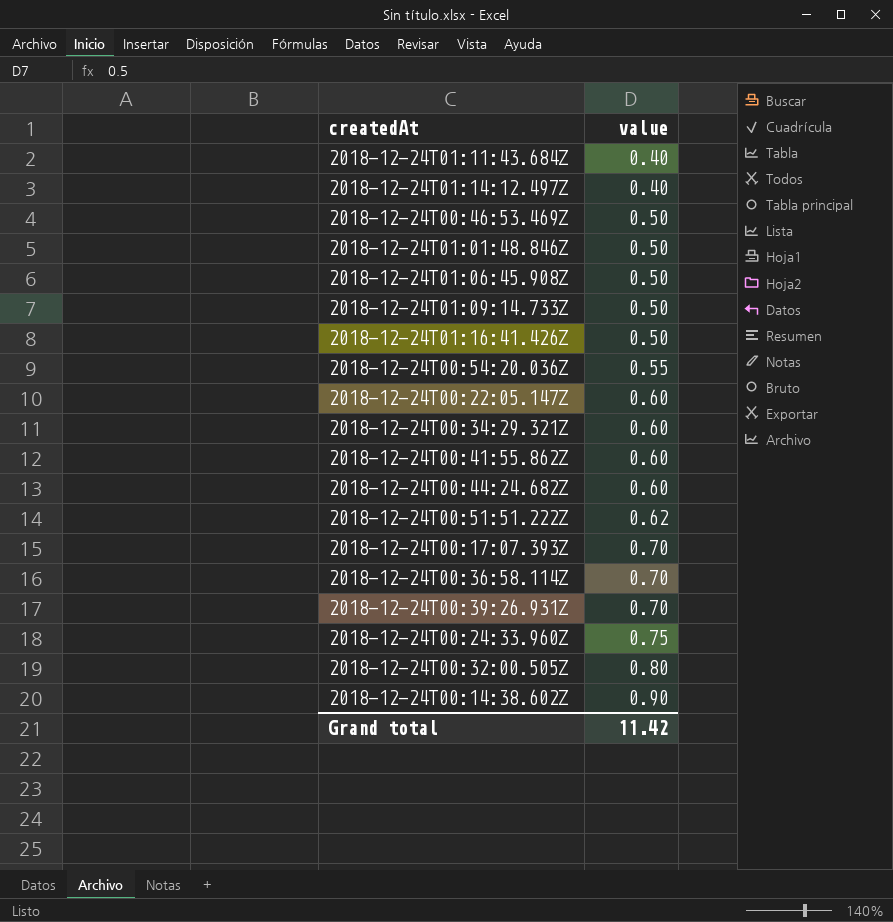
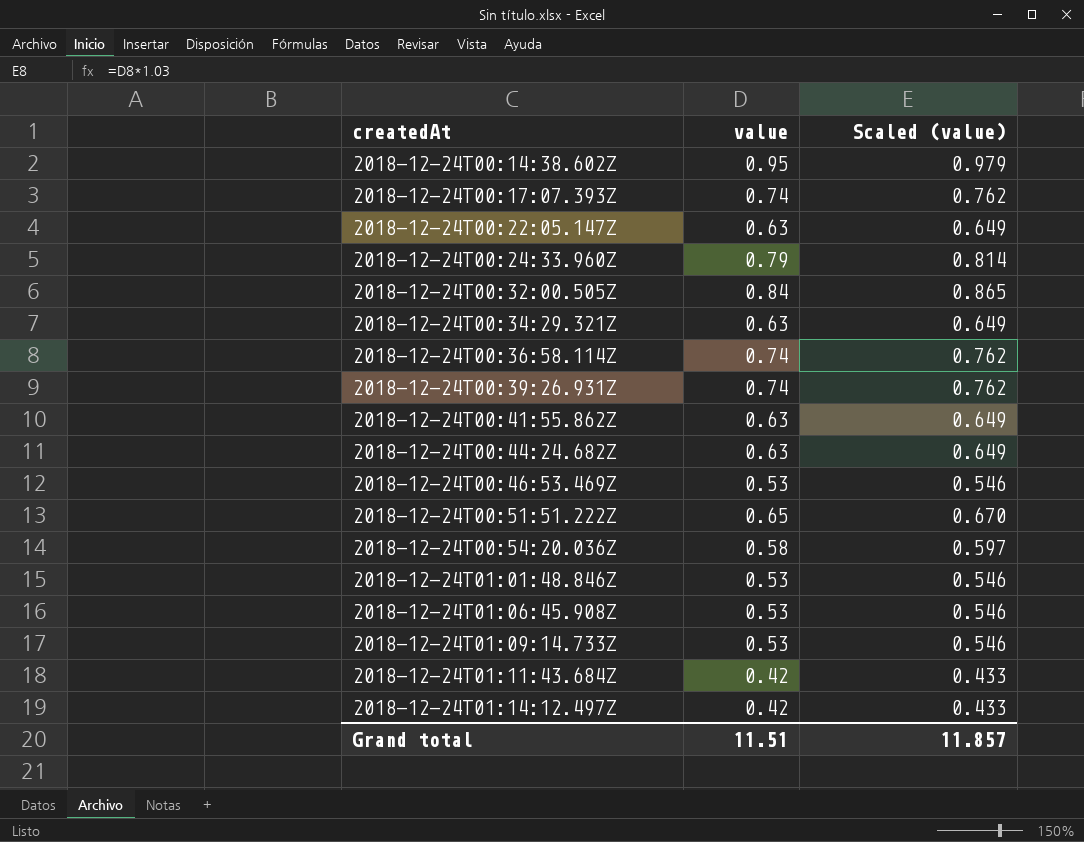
row order: value ascending -> createdAt ascending
column Scaled (value) | formula: none -> [value] * 1.03
row 2018-12-24T01:16:41.426Z: 0.50 -> none
2018-12-24T00:14:38.602Z | value: 0.90 -> 0.95
2018-12-24T00:17:07.393Z | value: 0.70 -> 0.74
2018-12-24T00:22:05.147Z | value: 0.60 -> 0.63
2018-12-24T00:24:33.960Z | value: 0.75 -> 0.79
2018-12-24T00:32:00.505Z | value: 0.80 -> 0.84
2018-12-24T00:34:29.321Z | value: 0.60 -> 0.63
2018-12-24T00:36:58.114Z | value: 0.70 -> 0.74
2018-12-24T00:39:26.931Z | value: 0.70 -> 0.74
2018-12-24T00:41:55.862Z | value: 0.60 -> 0.63
2018-12-24T00:44:24.682Z | value: 0.60 -> 0.63
2018-12-24T00:46:53.469Z | value: 0.50 -> 0.53
2018-12-24T00:51:51.222Z | value: 0.62 -> 0.65
2018-12-24T00:54:20.036Z | value: 0.55 -> 0.58
2018-12-24T01:01:48.846Z | value: 0.50 -> 0.53
2018-12-24T01:06:45.908Z | value: 0.50 -> 0.53
2018-12-24T01:09:14.733Z | value: 0.50 -> 0.53
2018-12-24T01:11:43.684Z | value: 0.40 -> 0.42
2018-12-24T01:14:12.497Z | value: 0.40 -> 0.42
Grand total | value: 11.42 -> 11.51

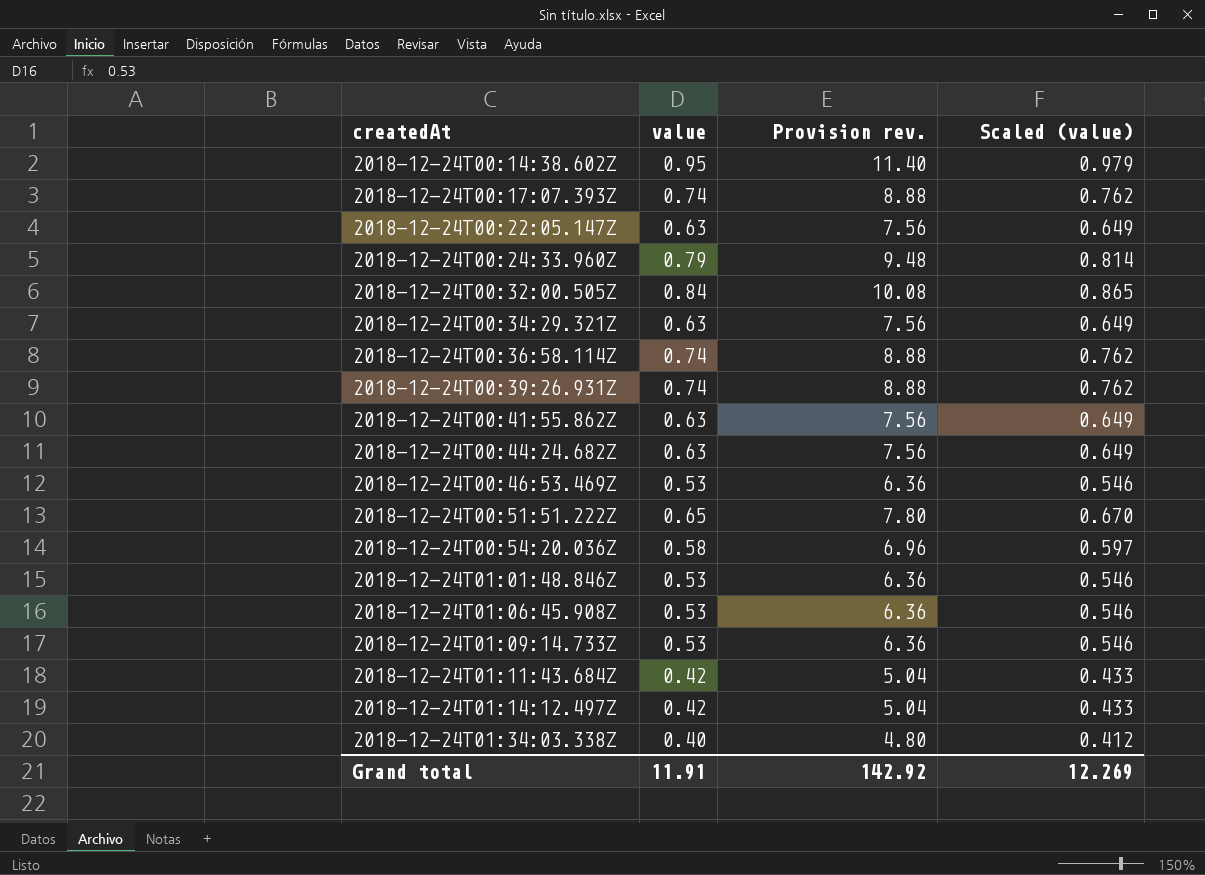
column Provision rev. | formula: none -> [value] * 12
row 2018-12-24T01:34:03.338Z: none -> 0.40 | 4.80 | 0.412
Grand total | value: 11.51 -> 11.91
Grand total | Scaled (value): 11.857 -> 12.269

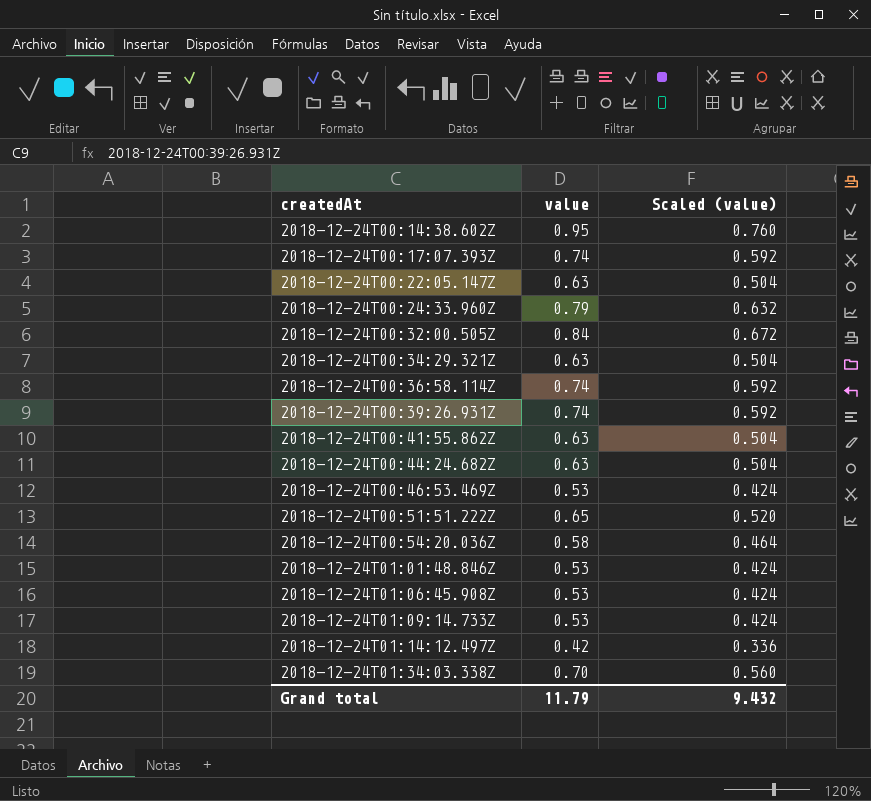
column Provision rev. | formula: [value] * 12 -> none
column Scaled (value) | formula: [value] * 1.03 -> [value] * 0.8
row 2018-12-24T01:11:43.684Z: 0.42 | 5.04 | 0.433 -> none
2018-12-24T01:34:03.338Z | value: 0.40 -> 0.70
Grand total | value: 11.91 -> 11.79
Grand total | Scaled (value): 12.269 -> 9.432

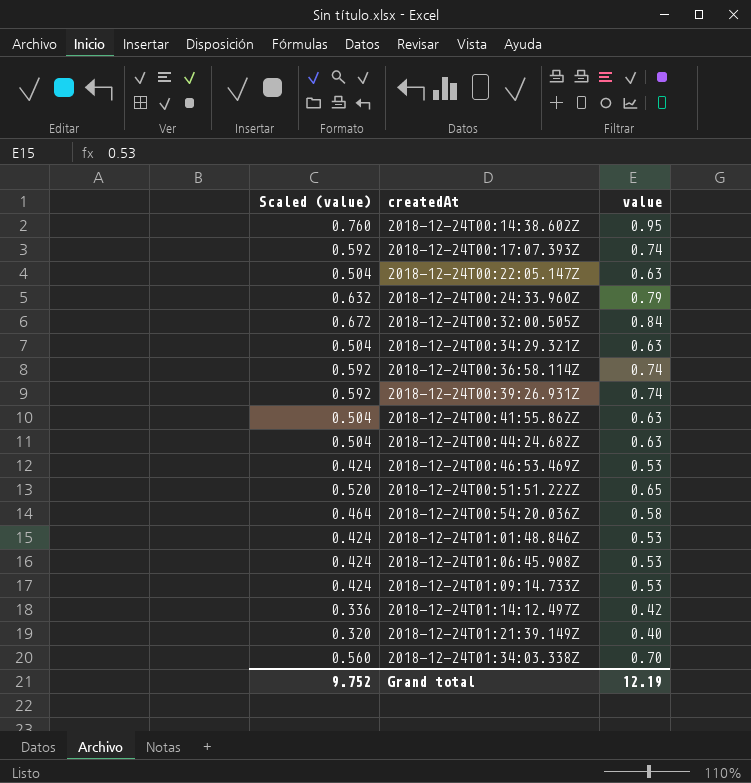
column Scaled (value) | position: 3 -> 1
row 2018-12-24T01:21:39.149Z: none -> 0.320 | 0.40
Grand total | Scaled (value): 9.432 -> 9.752
Grand total | value: 11.79 -> 12.19

